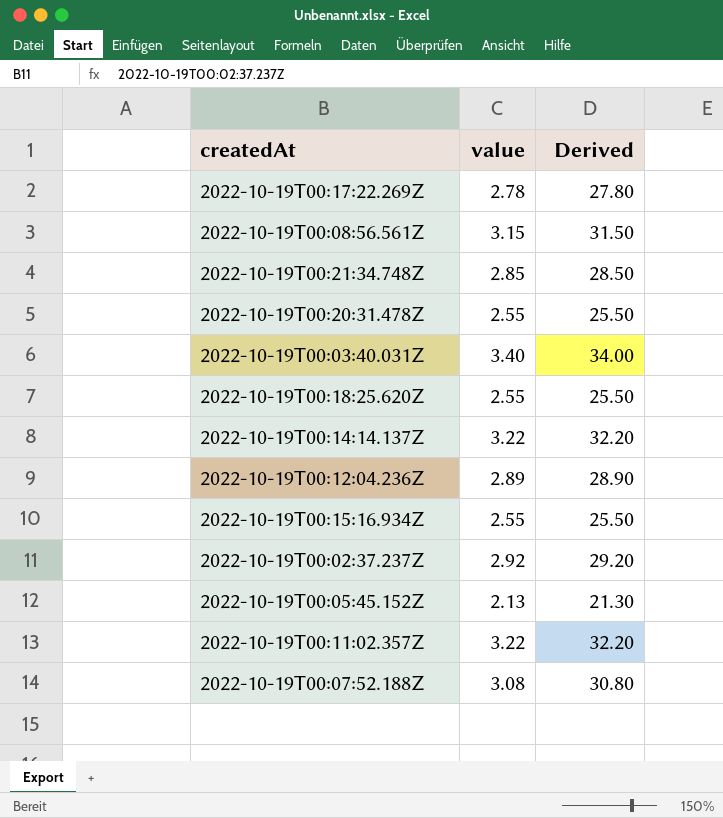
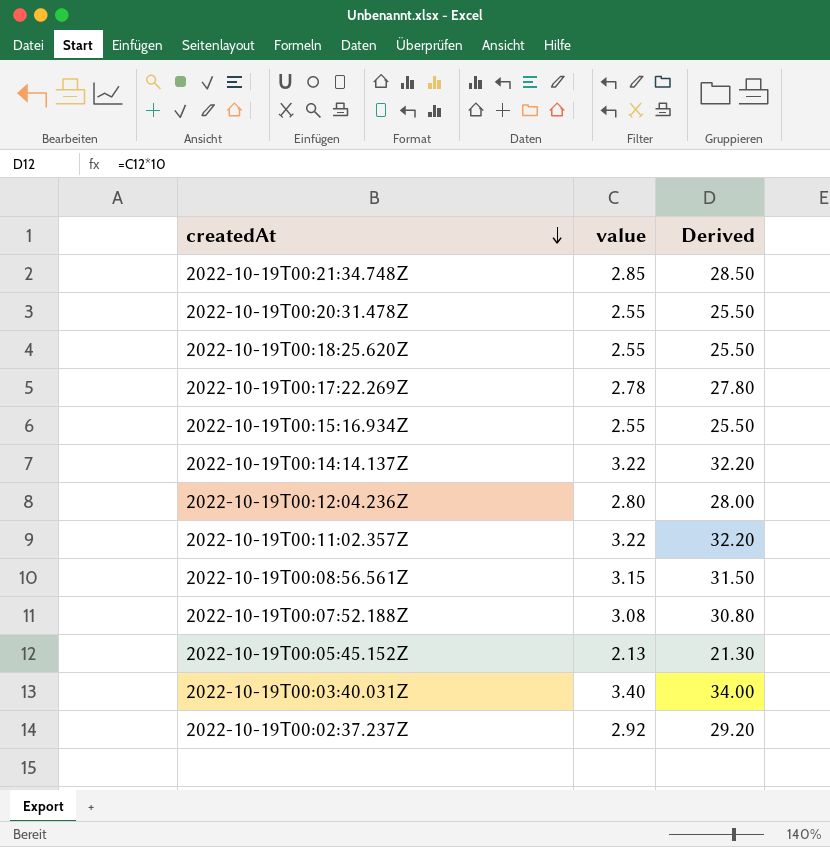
row order: none -> createdAt descending
2022-10-19T00:12:04.236Z | value: 2.89 -> 2.80
2022-10-19T00:12:04.236Z | Derived: 28.90 -> 28.00

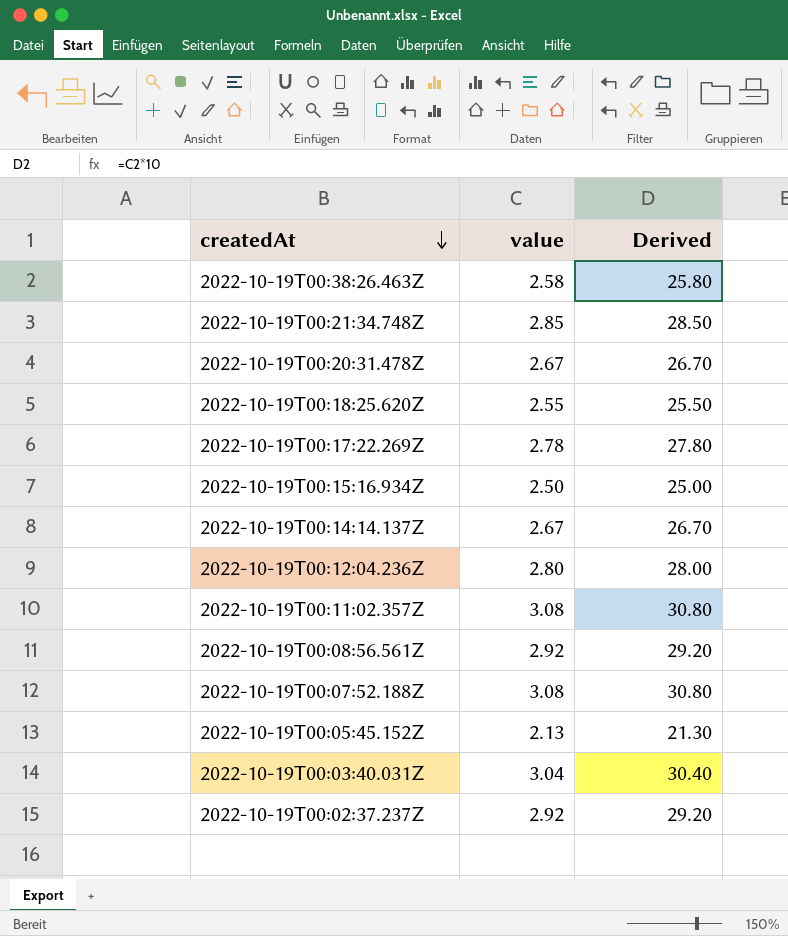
row 2022-10-19T00:38:26.463Z: none -> 2.58 | 25.80
2022-10-19T00:20:31.478Z | value: 2.55 -> 2.67
2022-10-19T00:20:31.478Z | Derived: 25.50 -> 26.70
2022-10-19T00:15:16.934Z | value: 2.55 -> 2.50
2022-10-19T00:15:16.934Z | Derived: 25.50 -> 25.00
2022-10-19T00:14:14.137Z | value: 3.22 -> 2.67
2022-10-19T00:14:14.137Z | Derived: 32.20 -> 26.70
2022-10-19T00:11:02.357Z | value: 3.22 -> 3.08
2022-10-19T00:11:02.357Z | Derived: 32.20 -> 30.80
2022-10-19T00:08:56.561Z | value: 3.15 -> 2.92
2022-10-19T00:08:56.561Z | Derived: 31.50 -> 29.20
2022-10-19T00:03:40.031Z | value: 3.40 -> 3.04
2022-10-19T00:03:40.031Z | Derived: 34.00 -> 30.40

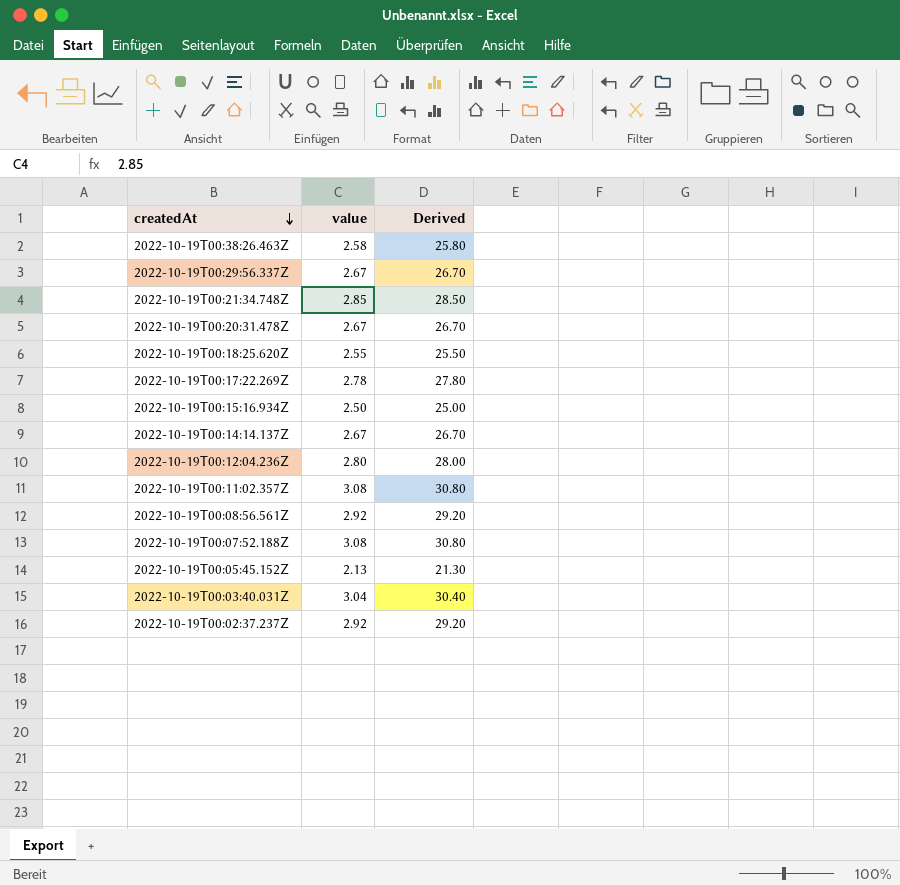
row 2022-10-19T00:29:56.337Z: none -> 2.67 | 26.70

